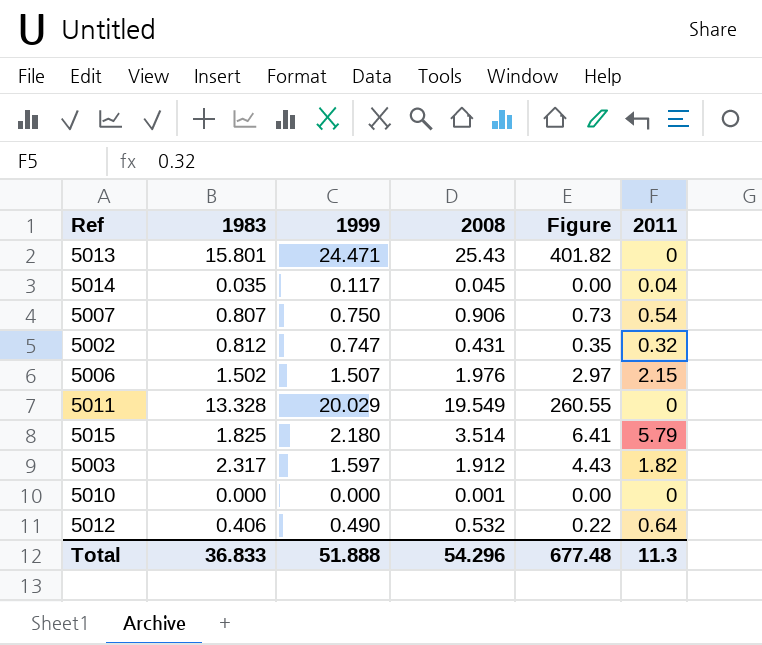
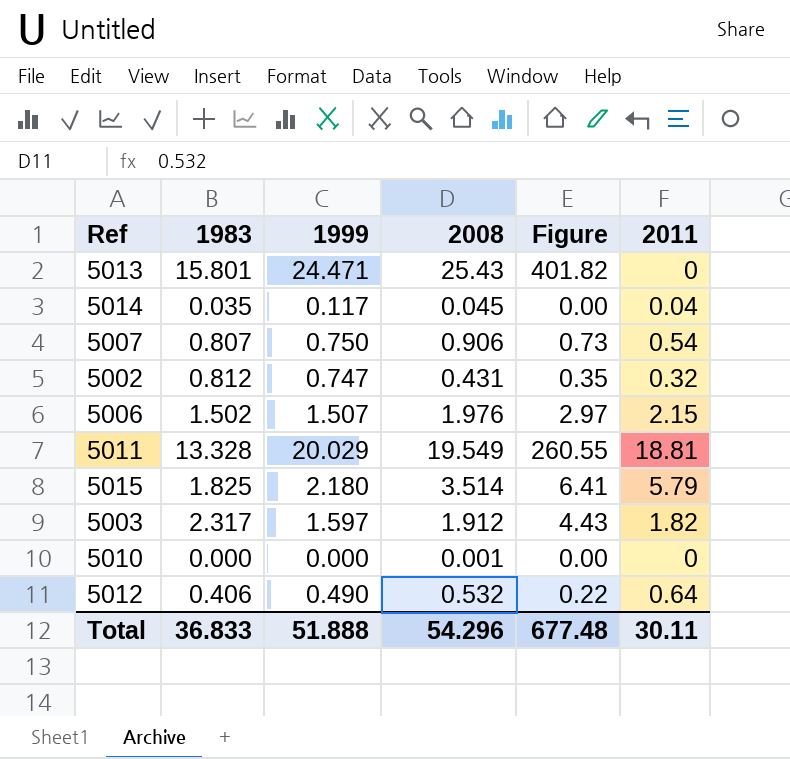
5011 | 2011: 0 -> 18.81
Total | 2011: 11.3 -> 30.11

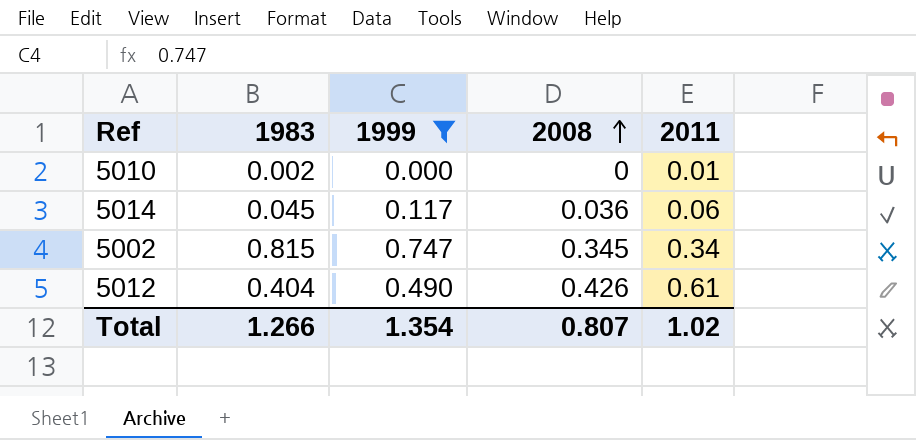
filter: none -> 1999 <= 0.747
row order: none -> 2008 ascending
column Figure | formula: [1983] * [2008] -> none
5010 | 1983: 0.000 -> 0.002
5010 | 2008: 0.001 -> 0
5010 | 2011: 0 -> 0.01
5014 | 1983: 0.035 -> 0.045
5014 | 2008: 0.045 -> 0.036
5014 | 2011: 0.04 -> 0.06
5002 | 1983: 0.812 -> 0.815
5002 | 2008: 0.431 -> 0.345
5002 | 2011: 0.32 -> 0.34
5012 | 1983: 0.406 -> 0.404
5012 | 2008: 0.532 -> 0.426
5012 | 2011: 0.64 -> 0.61
Total | 1983: 36.833 -> 1.266
Total | 1999: 51.888 -> 1.354
Total | 2008: 54.296 -> 0.807
Total | 2011: 30.11 -> 1.02

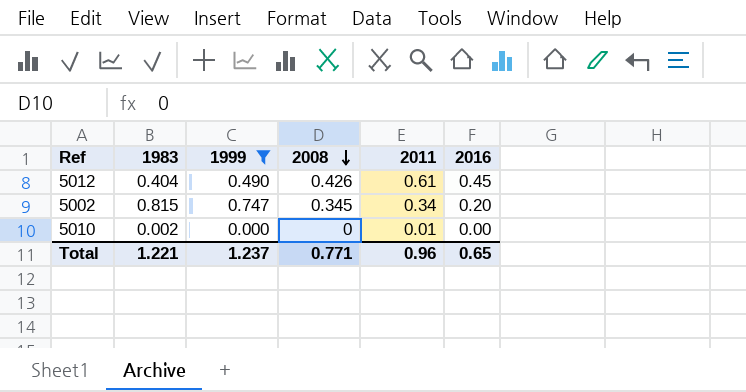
row order: 2008 ascending -> 2008 descending
column 2016 | position: none -> 6
row 5014: 0.045 | 0.117 | 0.036 | 0.06 -> none
Total | 1983: 1.266 -> 1.221
Total | 1999: 1.354 -> 1.237
Total | 2008: 0.807 -> 0.771
Total | 2011: 1.02 -> 0.96

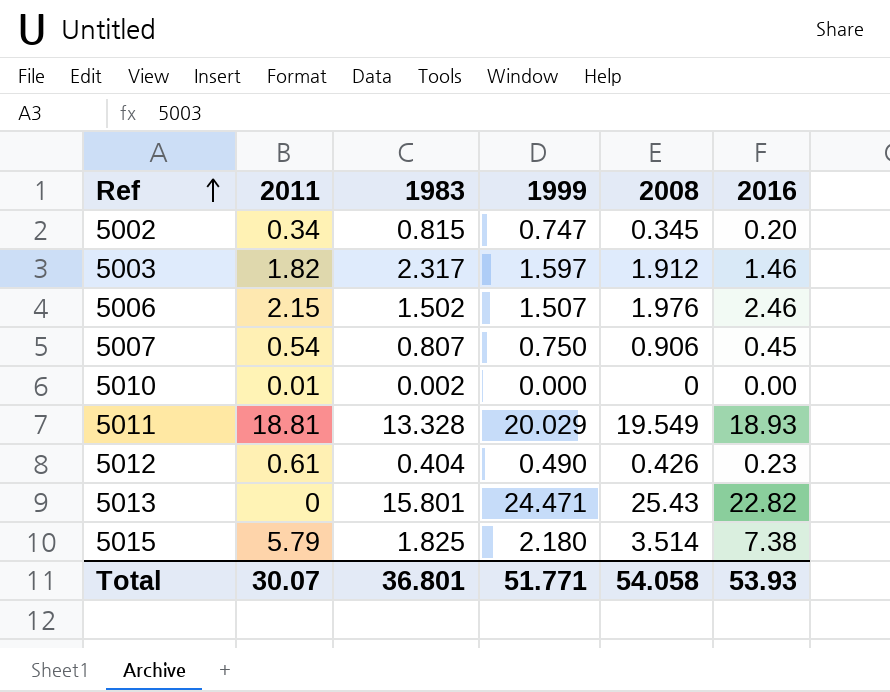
filter: 1999 <= 0.747 -> none
row order: 2008 descending -> Ref ascending
column 2011 | position: 5 -> 2
5012 | 2016: 0.45 -> 0.23
Total | 2011: 0.96 -> 30.07
Total | 1983: 1.221 -> 36.801
Total | 1999: 1.237 -> 51.771
Total | 2008: 0.771 -> 54.058
Total | 2016: 0.65 -> 53.93

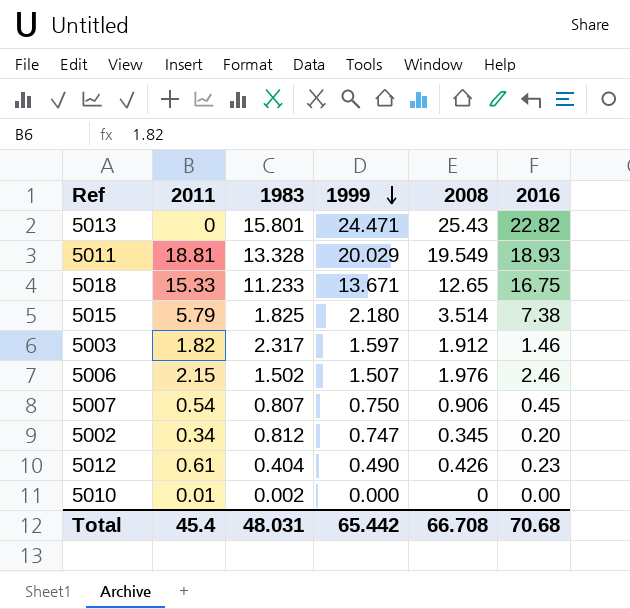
row order: Ref ascending -> 1999 descending
row 5018: none -> 15.33 | 11.233 | 13.671 | 12.65 | 16.75
5002 | 1983: 0.815 -> 0.812
Total | 2011: 30.07 -> 45.4
Total | 1983: 36.801 -> 48.031
Total | 1999: 51.771 -> 65.442
Total | 2008: 54.058 -> 66.708
Total | 2016: 53.93 -> 70.68

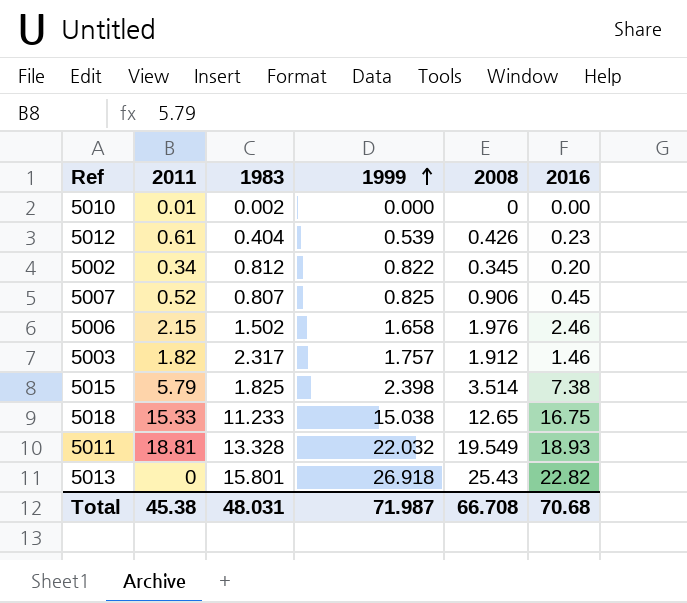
row order: 1999 descending -> 1999 ascending
5012 | 1999: 0.490 -> 0.539
5002 | 1999: 0.747 -> 0.822
5007 | 2011: 0.54 -> 0.52
5007 | 1999: 0.750 -> 0.825
5006 | 1999: 1.507 -> 1.658
5003 | 1999: 1.597 -> 1.757
5015 | 1999: 2.180 -> 2.398
5018 | 1999: 13.671 -> 15.038
5011 | 1999: 20.029 -> 22.032
5013 | 1999: 24.471 -> 26.918
Total | 2011: 45.4 -> 45.38
Total | 1999: 65.442 -> 71.987

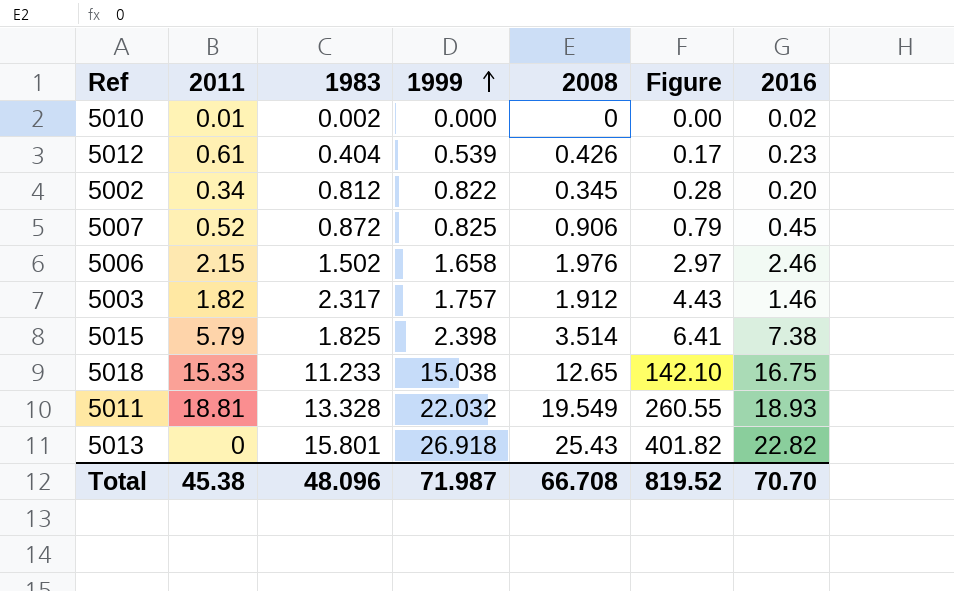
column Figure | formula: none -> [1983] * [2008]
5010 | 2016: 0.00 -> 0.02
5007 | 1983: 0.807 -> 0.872
Total | 1983: 48.031 -> 48.096
Total | 2016: 70.68 -> 70.70

